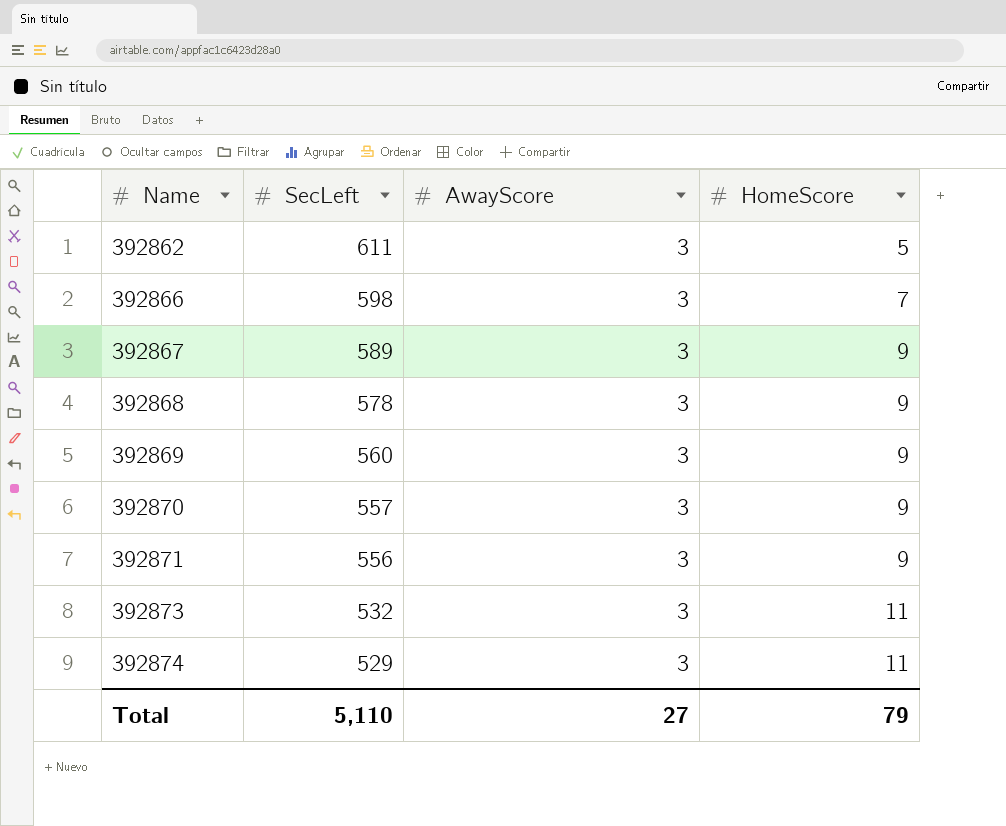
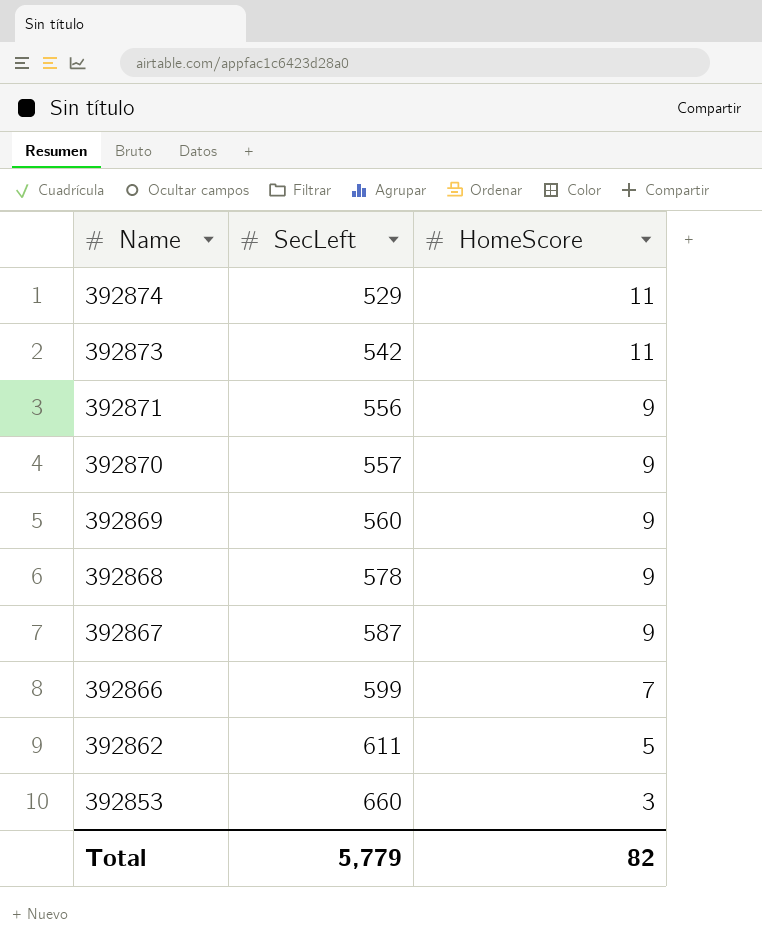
row order: Name ascending -> Name descending
column AwayScore | position: 3 -> none
392873 | SecLeft: 532 -> 542
392867 | SecLeft: 589 -> 587
392866 | SecLeft: 598 -> 599
row 392853: none -> 660 | 3
Total | SecLeft: 5,110 -> 5,779
Total | HomeScore: 79 -> 82

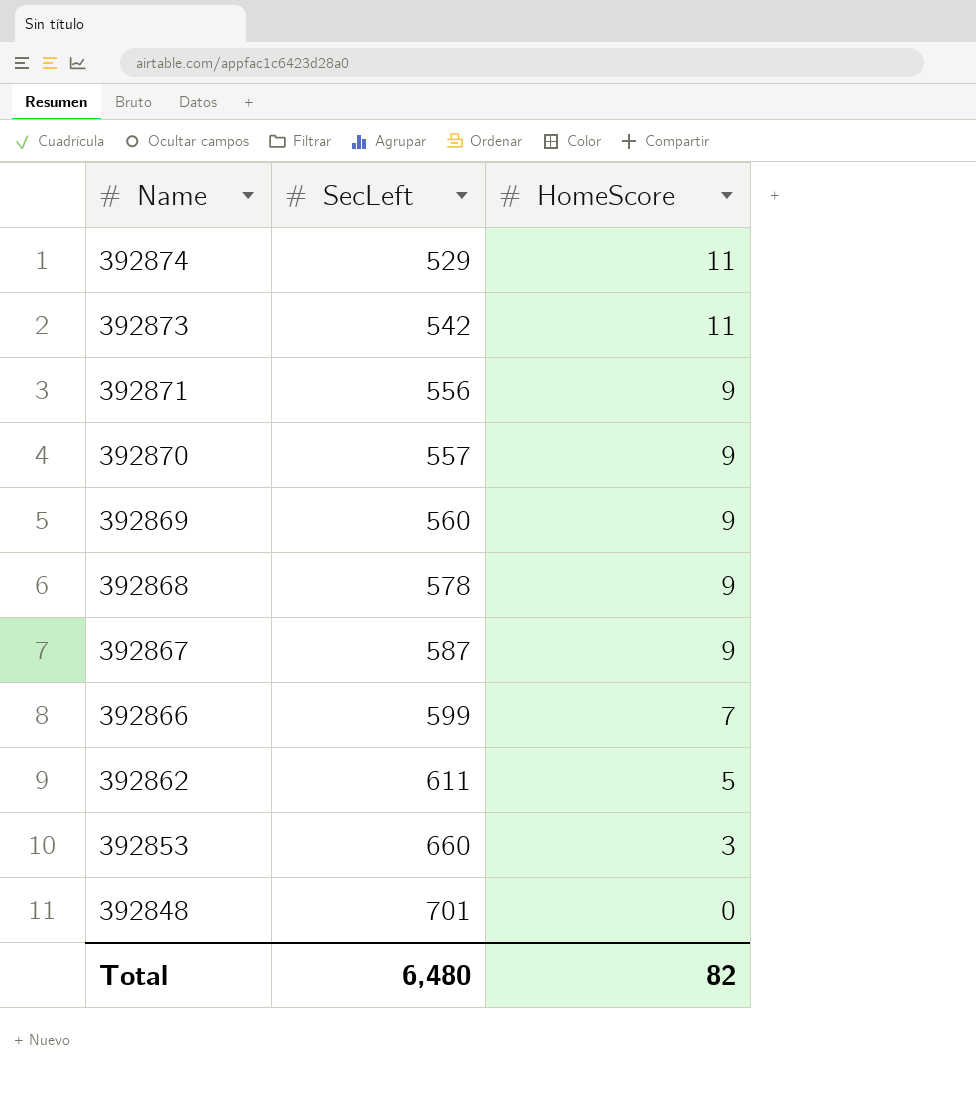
row 392848: none -> 701 | 0
Total | SecLeft: 5,779 -> 6,480

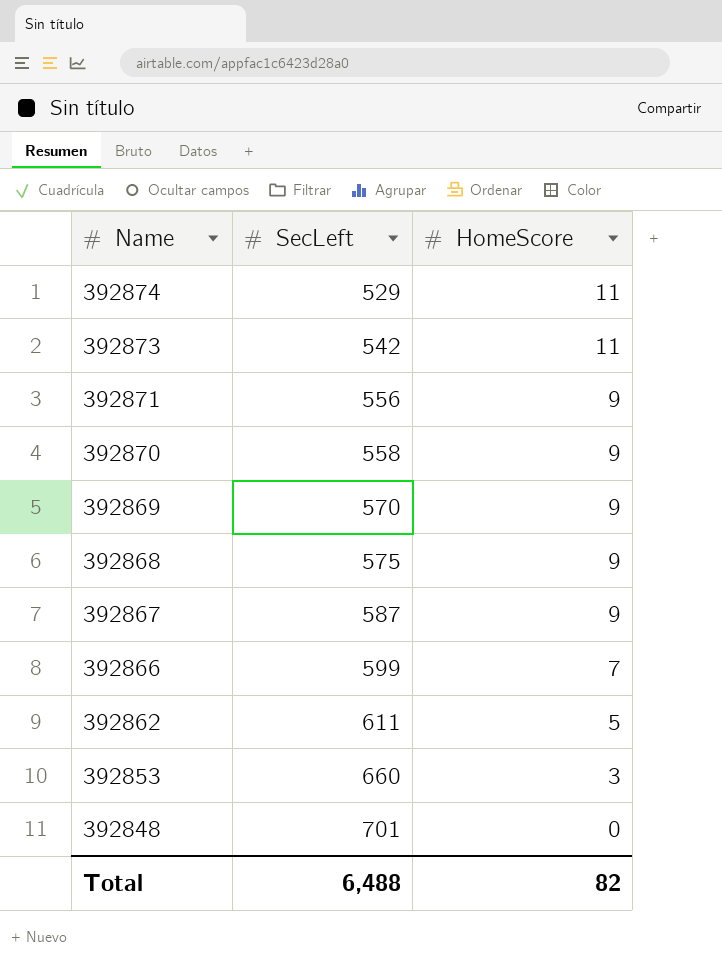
392870 | SecLeft: 557 -> 558
392869 | SecLeft: 560 -> 570
392868 | SecLeft: 578 -> 575
Total | SecLeft: 6,480 -> 6,488

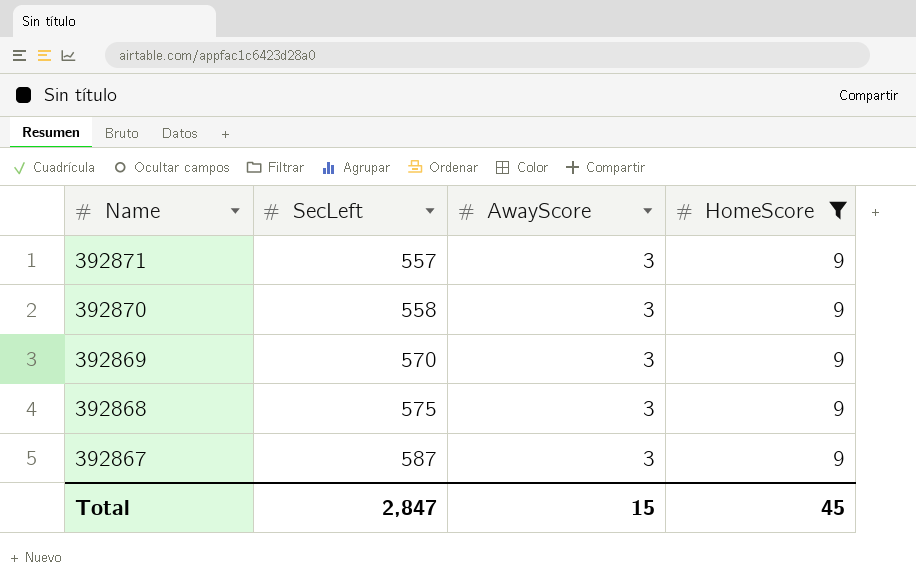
filter: none -> HomeScore = 9
column AwayScore | position: none -> 3
392871 | SecLeft: 556 -> 557
Total | SecLeft: 6,488 -> 2,847
Total | HomeScore: 82 -> 45

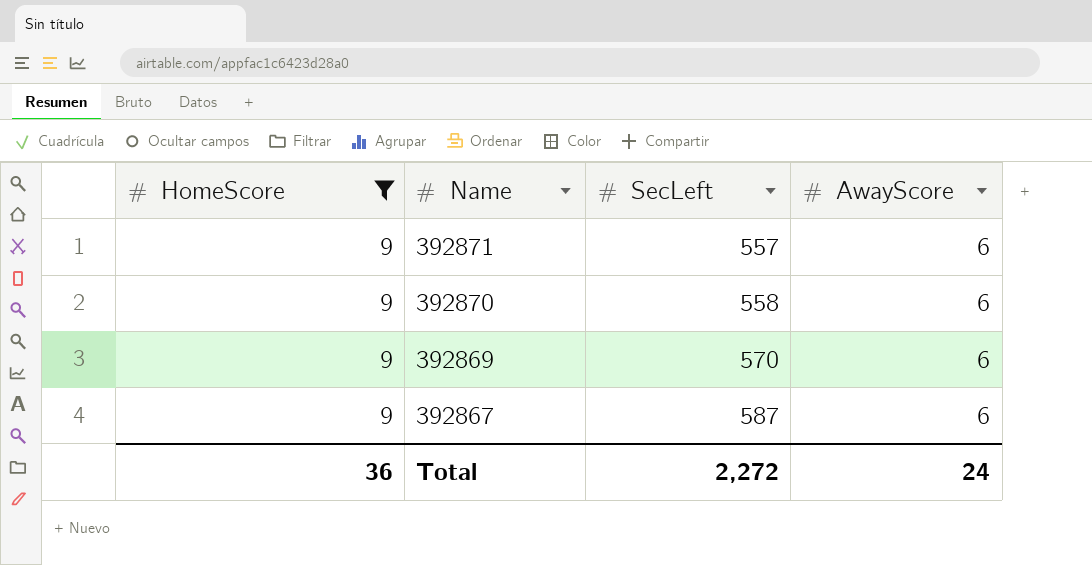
column HomeScore | position: 4 -> 1
row 392868: 575 | 3 | 9 -> none
392871 | AwayScore: 3 -> 6
392870 | AwayScore: 3 -> 6
392869 | AwayScore: 3 -> 6
392867 | AwayScore: 3 -> 6
Total | HomeScore: 45 -> 36
Total | SecLeft: 2,847 -> 2,272
Total | AwayScore: 15 -> 24

